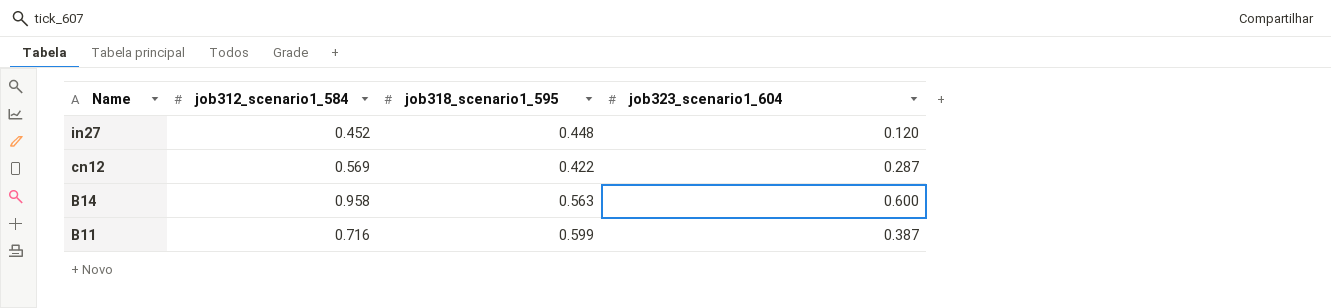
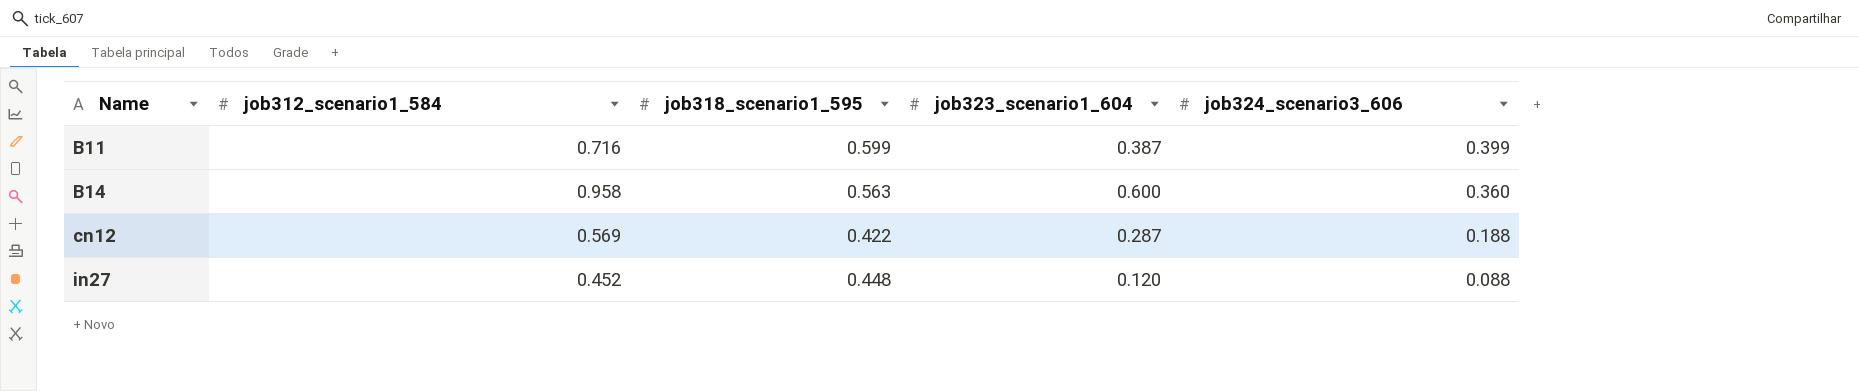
row order: Name descending -> Name ascending
column job324_scenario3_606 | position: none -> 5

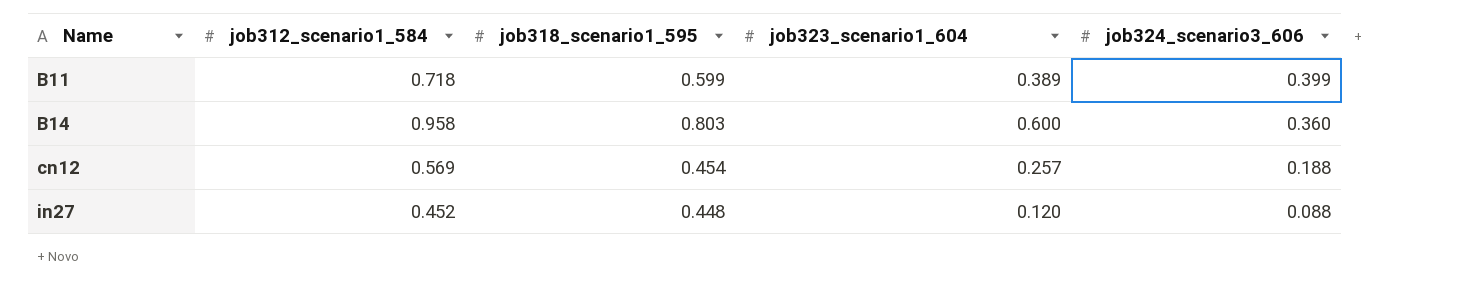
B11 | job312_scenario1_584: 0.716 -> 0.718
B11 | job323_scenario1_604: 0.387 -> 0.389
B14 | job318_scenario1_595: 0.563 -> 0.803
cn12 | job318_scenario1_595: 0.422 -> 0.454
cn12 | job323_scenario1_604: 0.287 -> 0.257

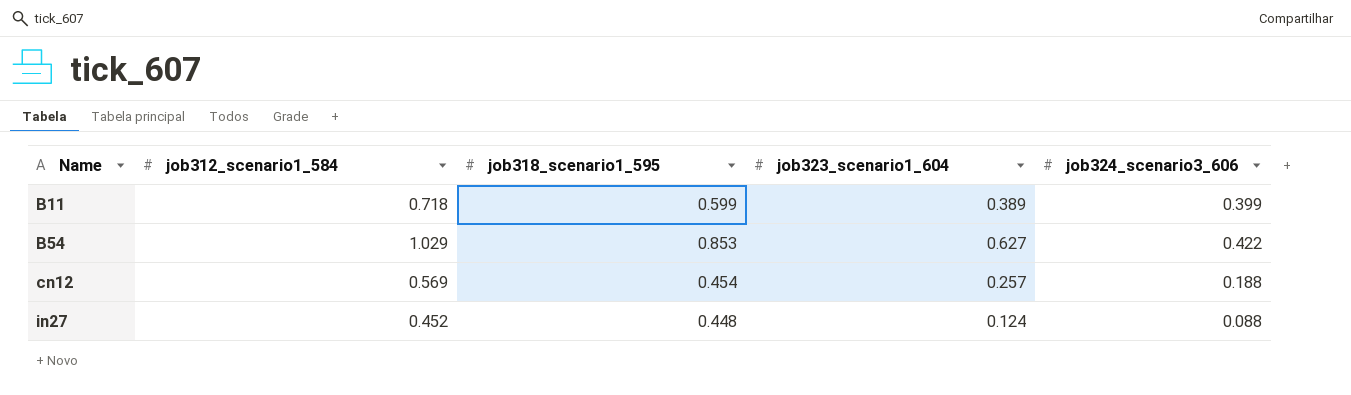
row B14: 0.958 | 0.803 | 0.600 | 0.360 -> none
row B54: none -> 1.029 | 0.853 | 0.627 | 0.422
in27 | job323_scenario1_604: 0.120 -> 0.124

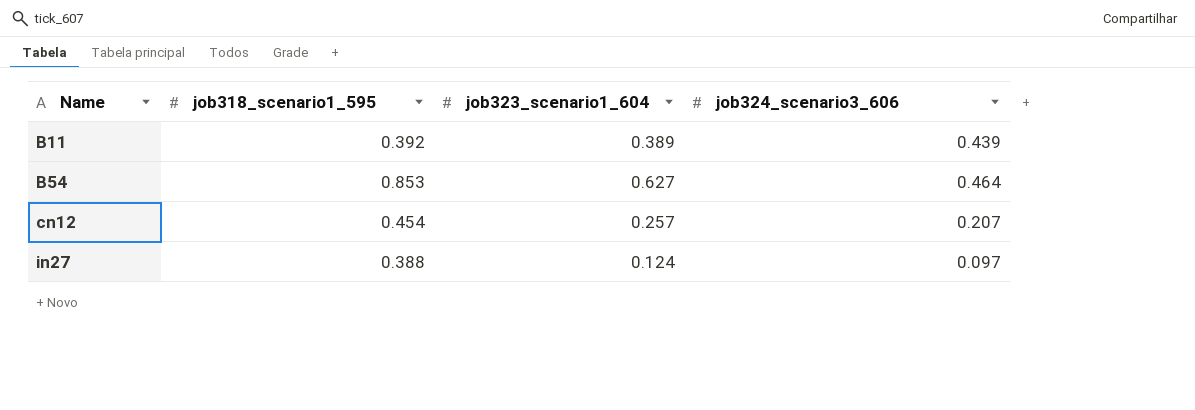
column job312_scenario1_584 | position: 2 -> none
B11 | job318_scenario1_595: 0.599 -> 0.392
B11 | job324_scenario3_606: 0.399 -> 0.439
B54 | job324_scenario3_606: 0.422 -> 0.464
cn12 | job324_scenario3_606: 0.188 -> 0.207
in27 | job318_scenario1_595: 0.448 -> 0.388
in27 | job324_scenario3_606: 0.088 -> 0.097

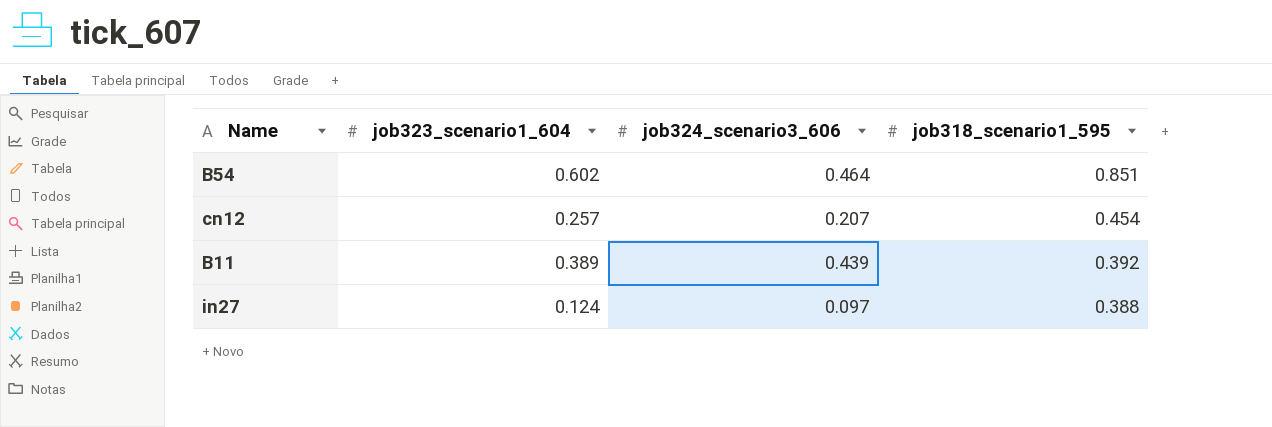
row order: Name ascending -> job318_scenario1_595 descending
column job318_scenario1_595 | position: 2 -> 4
B54 | job323_scenario1_604: 0.627 -> 0.602
B54 | job318_scenario1_595: 0.853 -> 0.851

